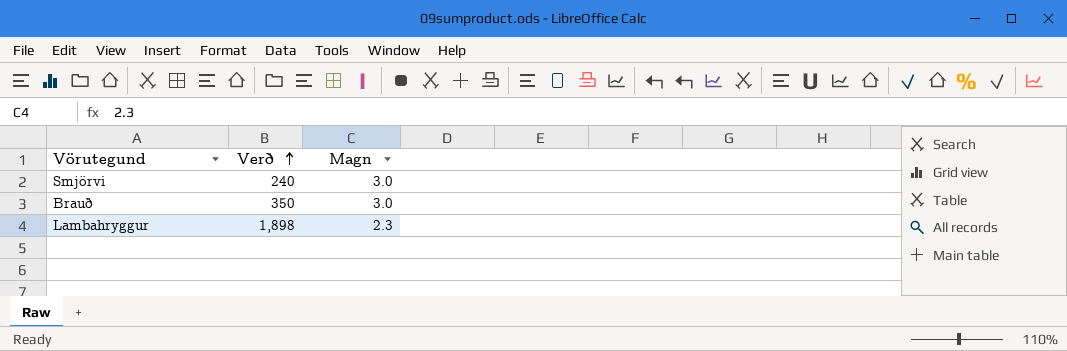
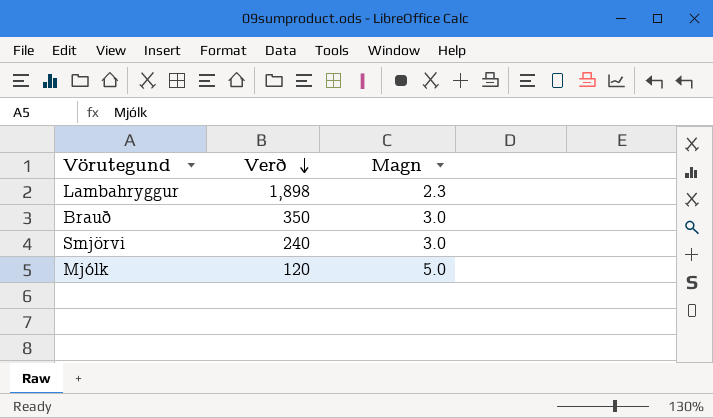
row order: Verð ascending -> Verð descending
row Mjólk: none -> 120 | 5.0

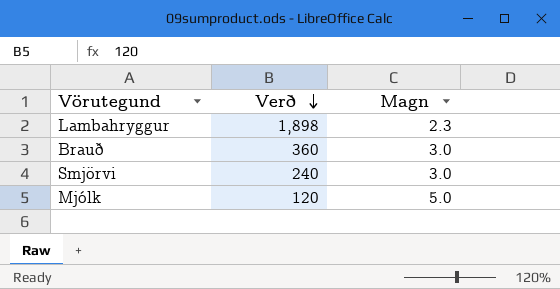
Brauð | Verð: 350 -> 360

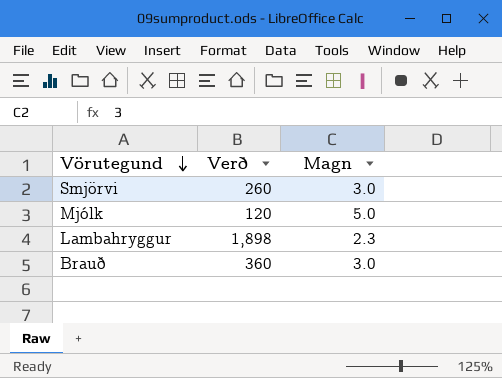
row order: Verð descending -> Vörutegund descending
Smjörvi | Verð: 240 -> 260

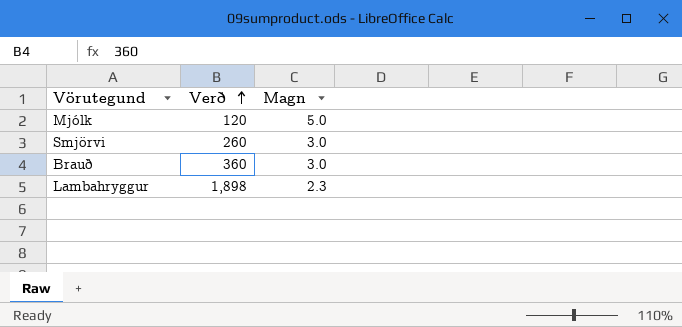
row order: Vörutegund descending -> Verð ascending

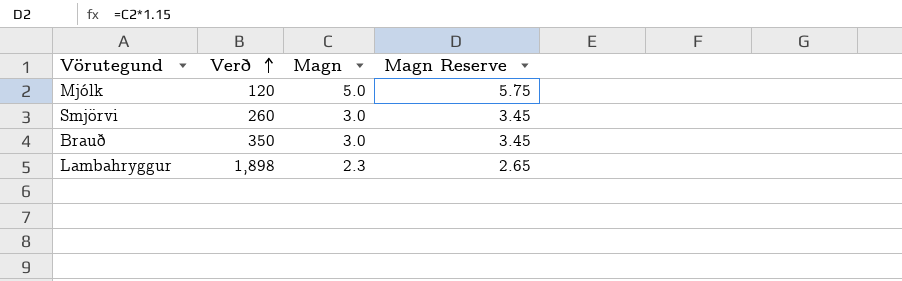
column Magn Reserve | formula: none -> [Magn] * 1.15
Brauð | Verð: 360 -> 350

